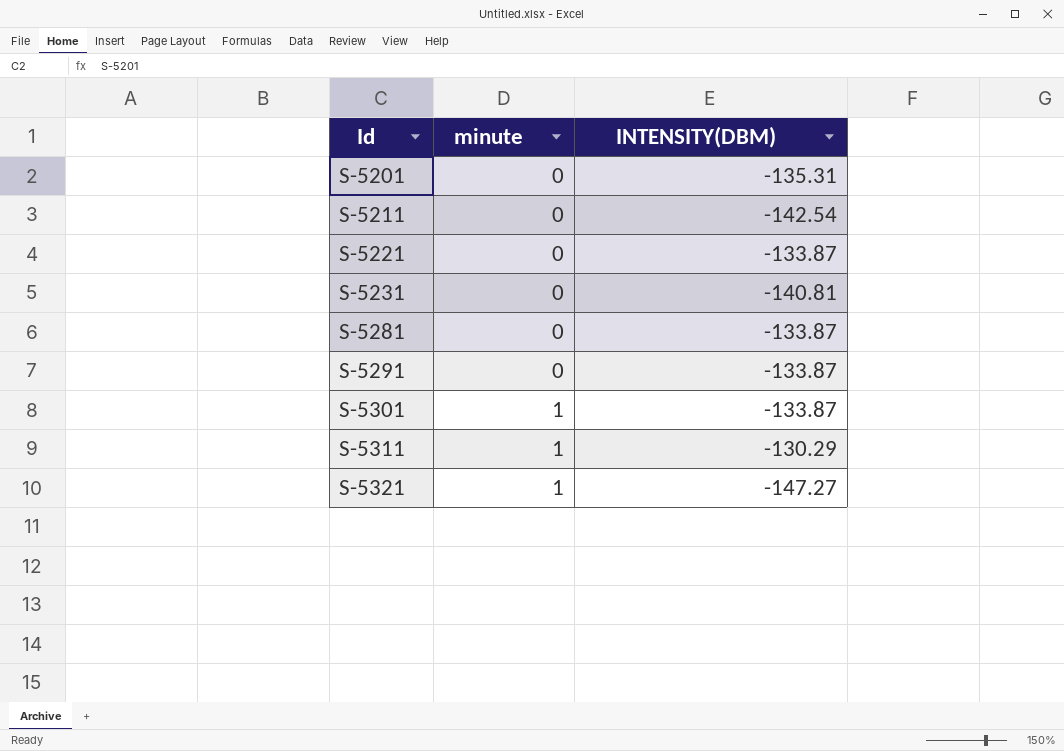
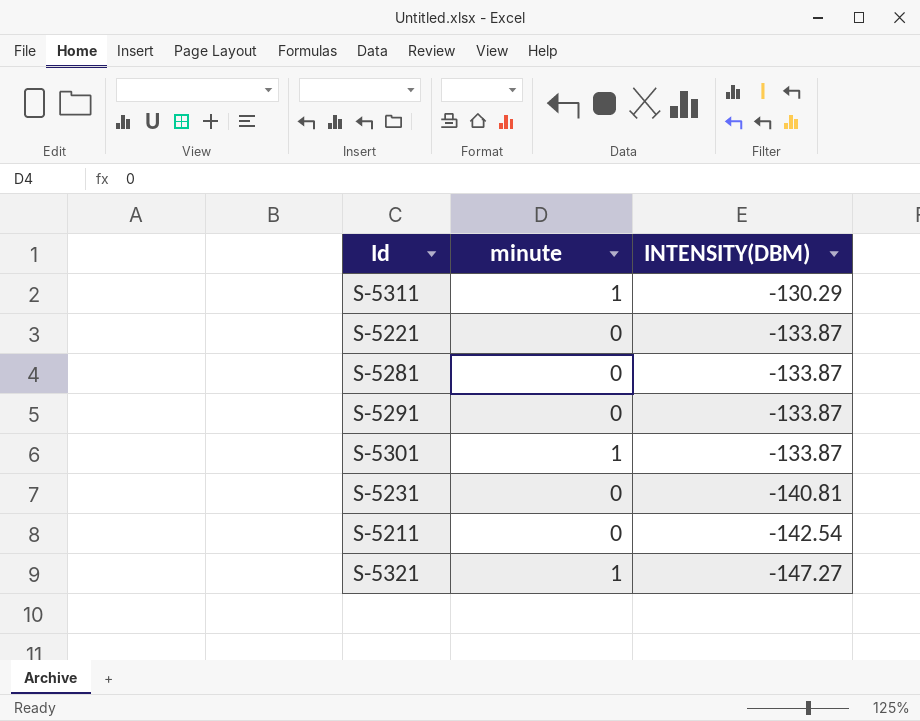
row order: Id ascending -> INTENSITY(DBM) descending
row S-5201: 0 | -135.31 -> none

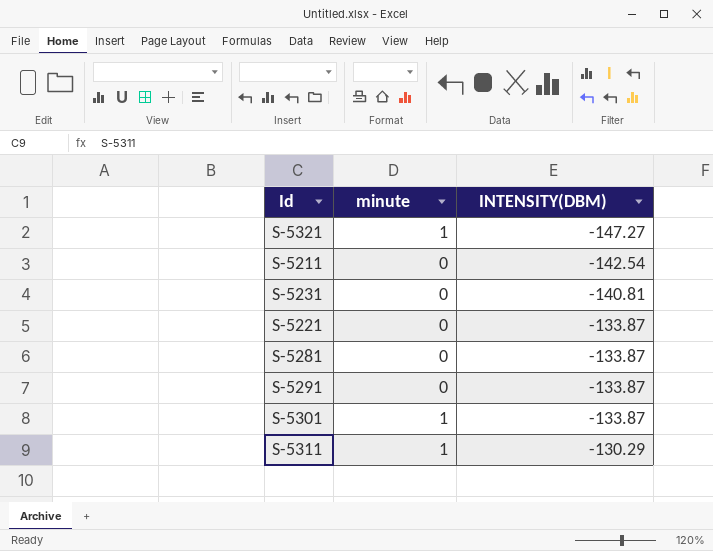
row order: INTENSITY(DBM) descending -> INTENSITY(DBM) ascending

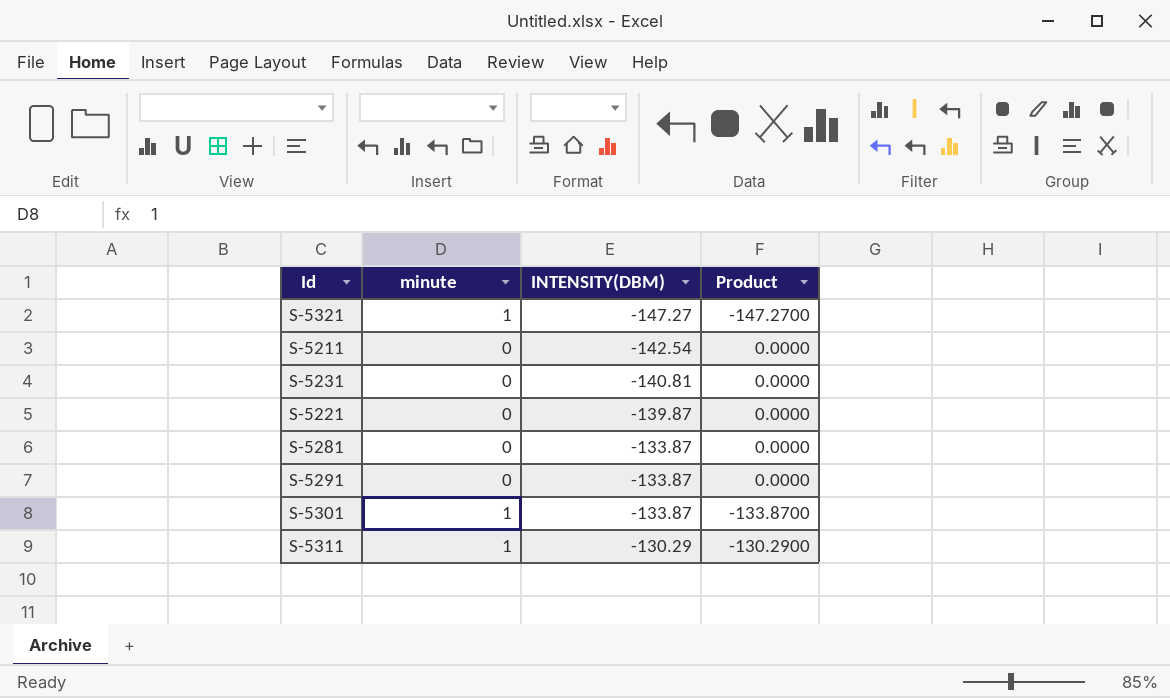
column Product | formula: none -> [minute] * [INTENSITY(DBM)]
S-5221 | INTENSITY(DBM): -133.87 -> -139.87

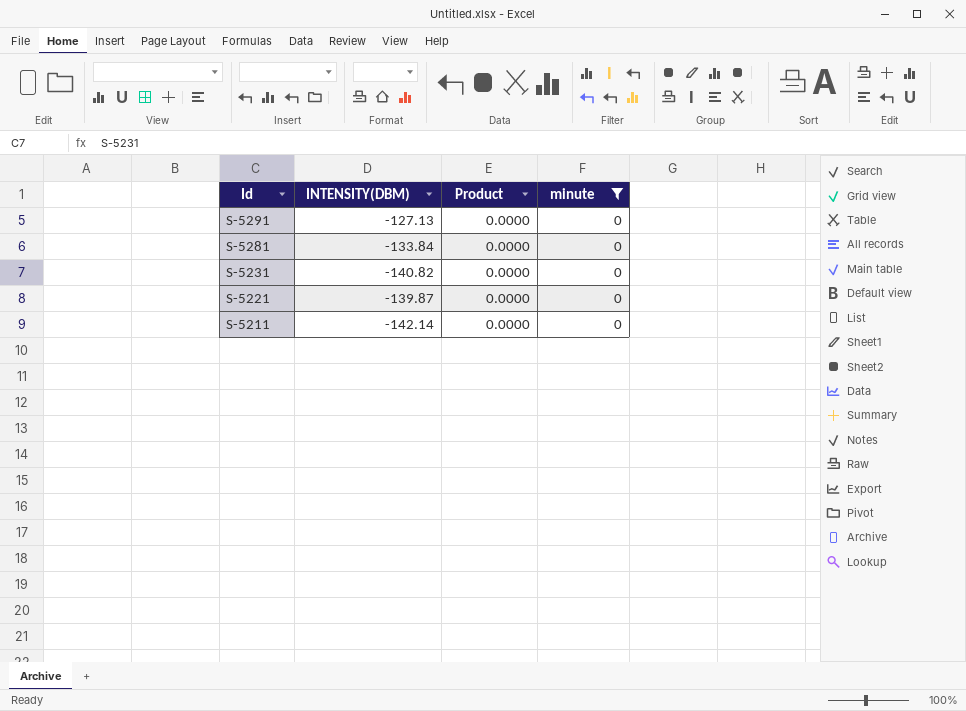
filter: none -> minute = 0
row order: INTENSITY(DBM) ascending -> Id descending
column minute | position: 2 -> 4
S-5291 | INTENSITY(DBM): -133.87 -> -127.13
S-5281 | INTENSITY(DBM): -133.87 -> -133.84
S-5231 | INTENSITY(DBM): -140.81 -> -140.82
S-5211 | INTENSITY(DBM): -142.54 -> -142.14

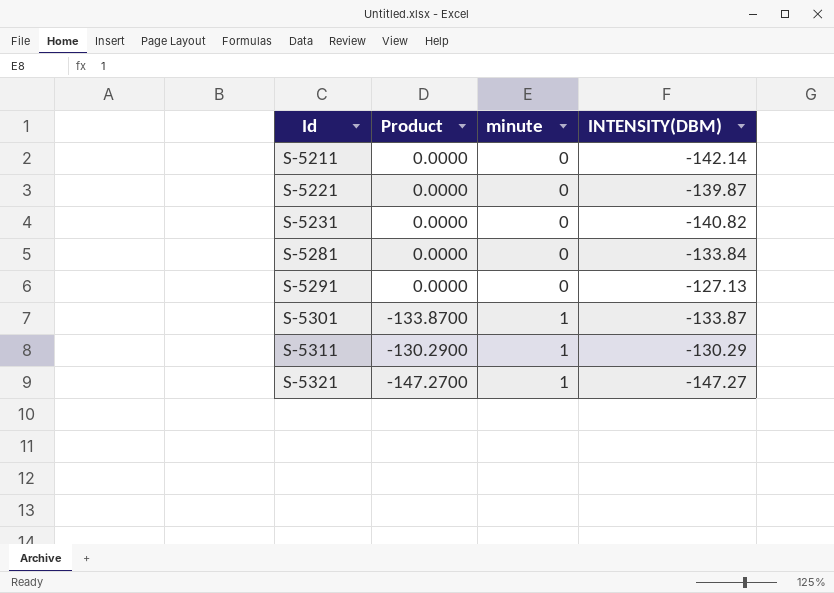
filter: minute = 0 -> none
row order: Id descending -> Id ascending
column INTENSITY(DBM) | position: 2 -> 4

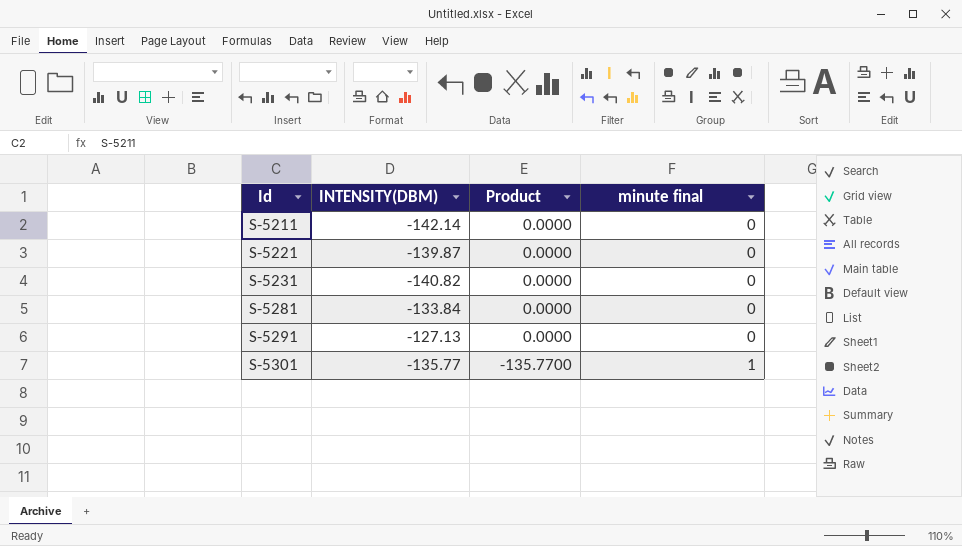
column INTENSITY(DBM) | position: 4 -> 2
column name: minute -> minute final
row S-5311: -130.2900 | 1 | -130.29 -> none
row S-5321: -147.2700 | 1 | -147.27 -> none
S-5301 | INTENSITY(DBM): -133.87 -> -135.77
S-5301 | Product: -133.8700 -> -135.7700

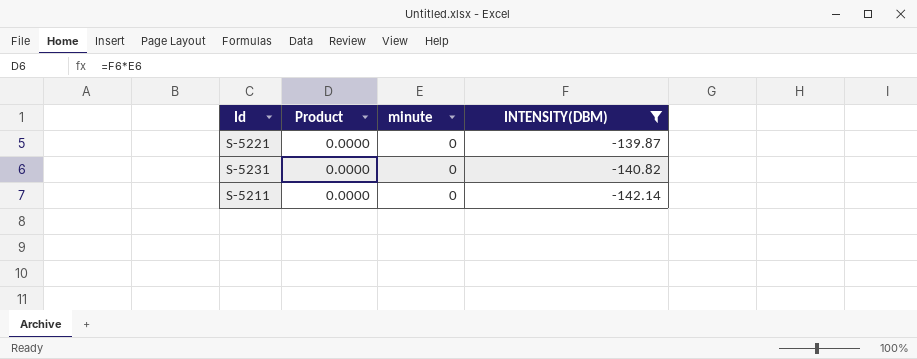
filter: none -> INTENSITY(DBM) <= -139.87
row order: Id ascending -> INTENSITY(DBM) descending
column name: minute final -> minute
column INTENSITY(DBM) | position: 2 -> 4

